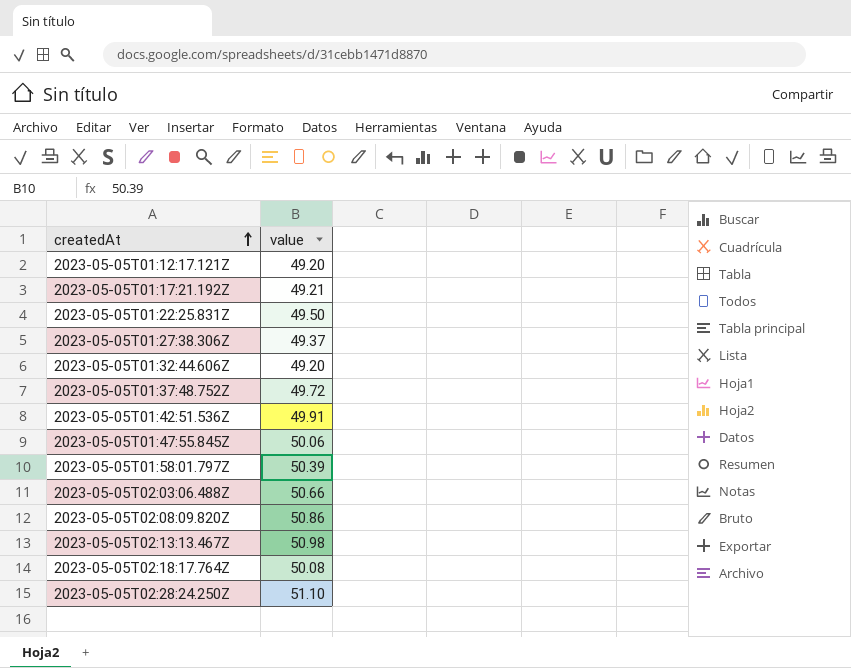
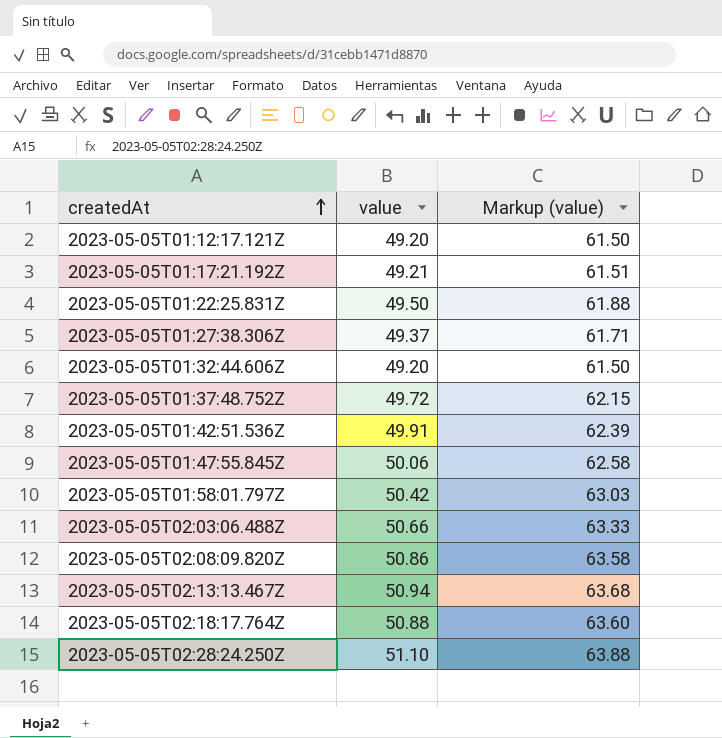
column Markup (value) | formula: none -> [value] * 1.25
2023-05-05T01:58:01.797Z | value: 50.39 -> 50.42
2023-05-05T02:13:13.467Z | value: 50.98 -> 50.94
2023-05-05T02:18:17.764Z | value: 50.08 -> 50.88

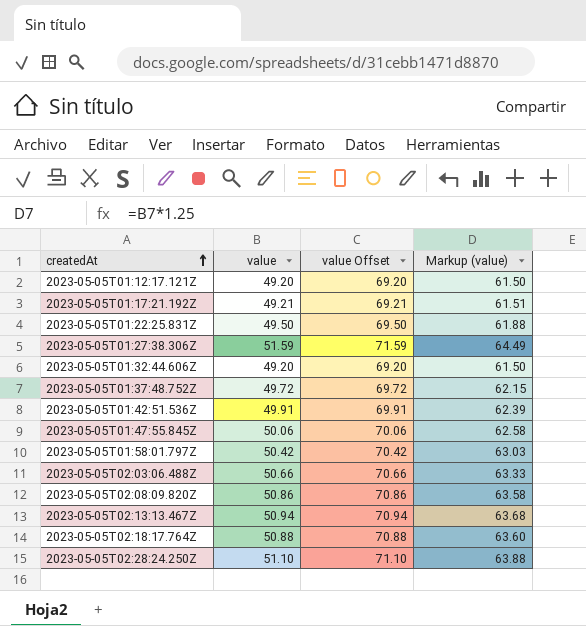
column value Offset | formula: none -> [value] + 20
2023-05-05T01:27:38.306Z | value: 49.37 -> 51.59
2023-05-05T01:27:38.306Z | Markup (value): 61.71 -> 64.49

